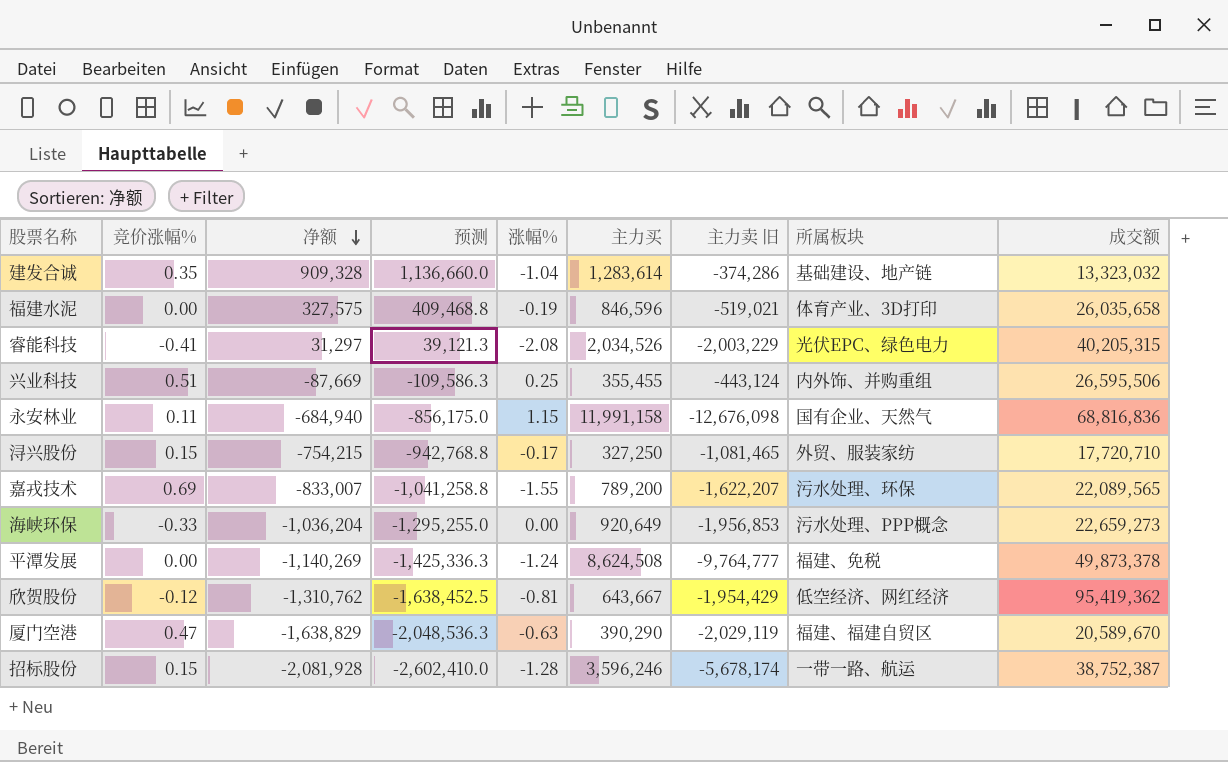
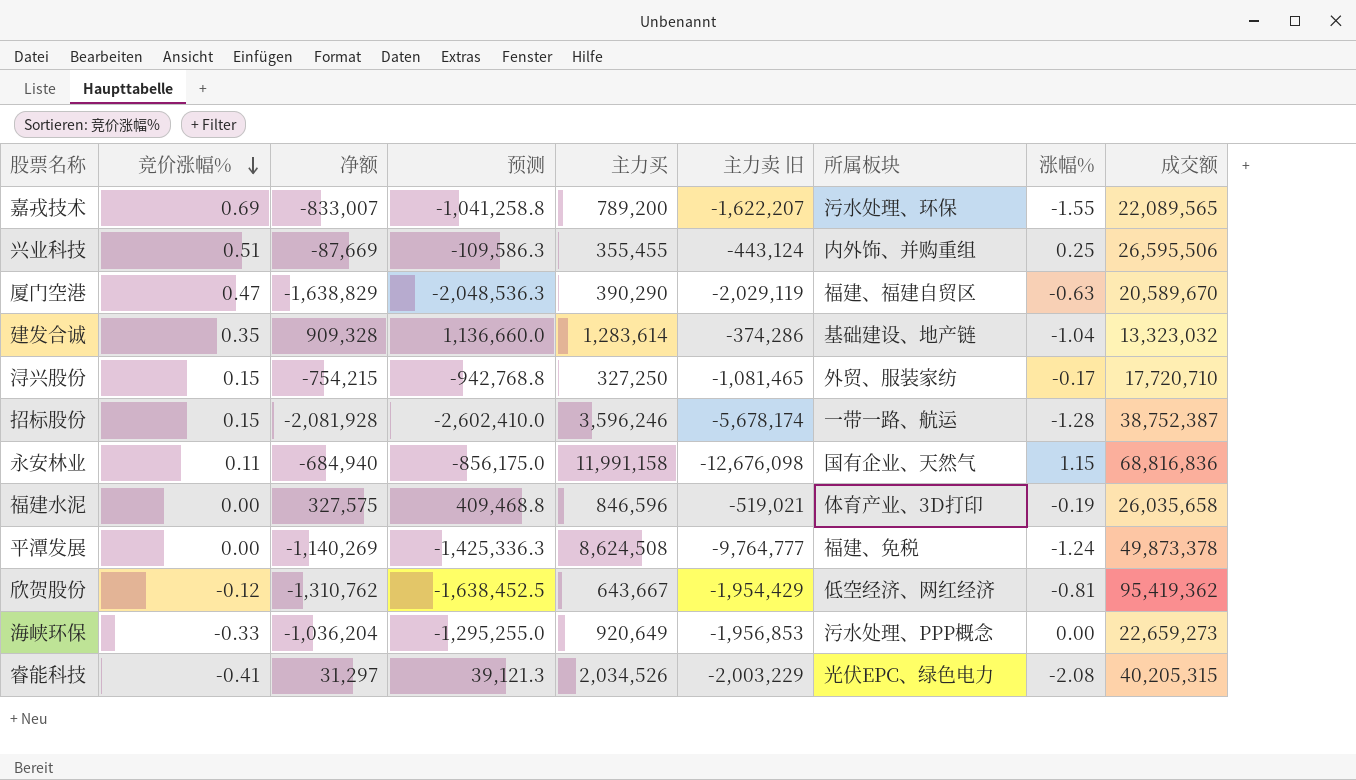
row order: 净额 descending -> 竞价涨幅% descending
column 涨幅% | position: 5 -> 8

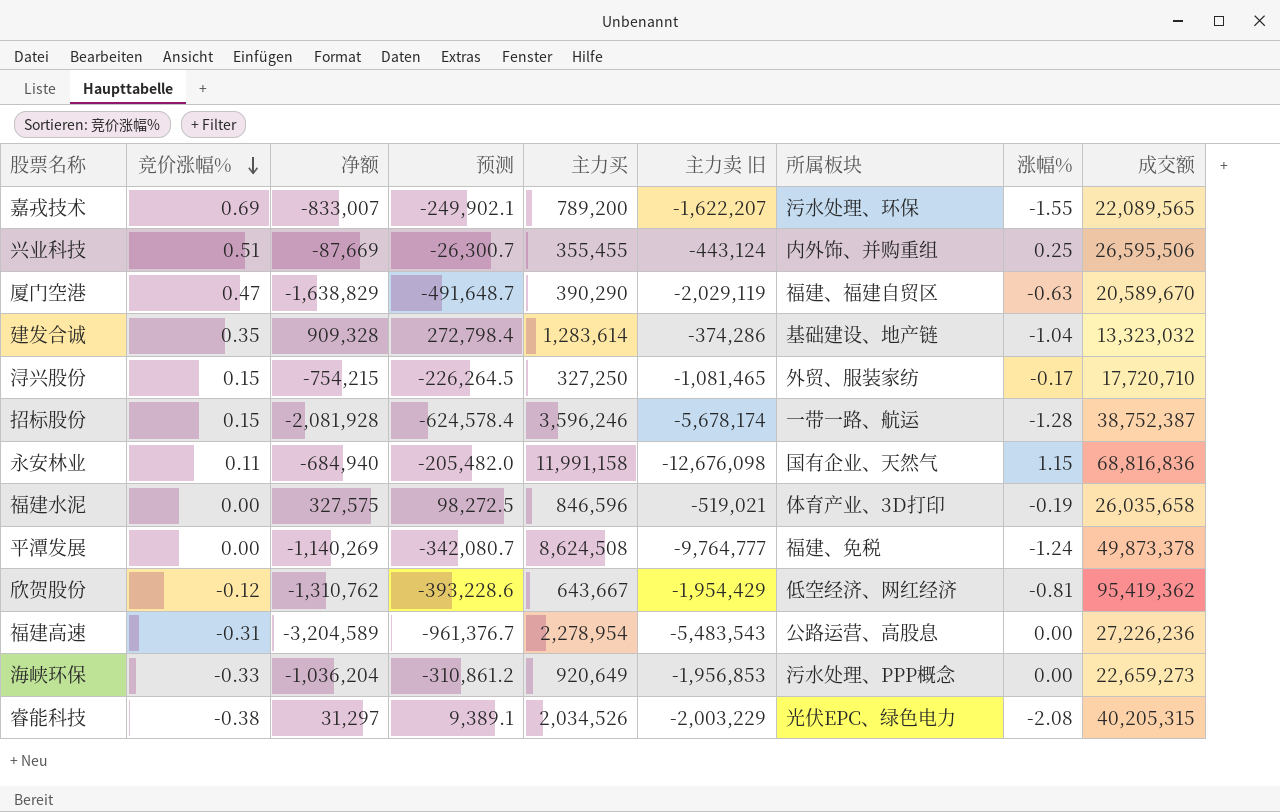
column 预测 | formula: [净额] * 1.25 -> [净额] * 0.3
row 福建高速: none -> -0.31 | -3,204,589 | -961,376.7 | 2,278,954 | -5,483,543 | 公路运营、高股息 | 0.00 | 27,226,236
睿能科技 | 竞价涨幅%: -0.41 -> -0.38

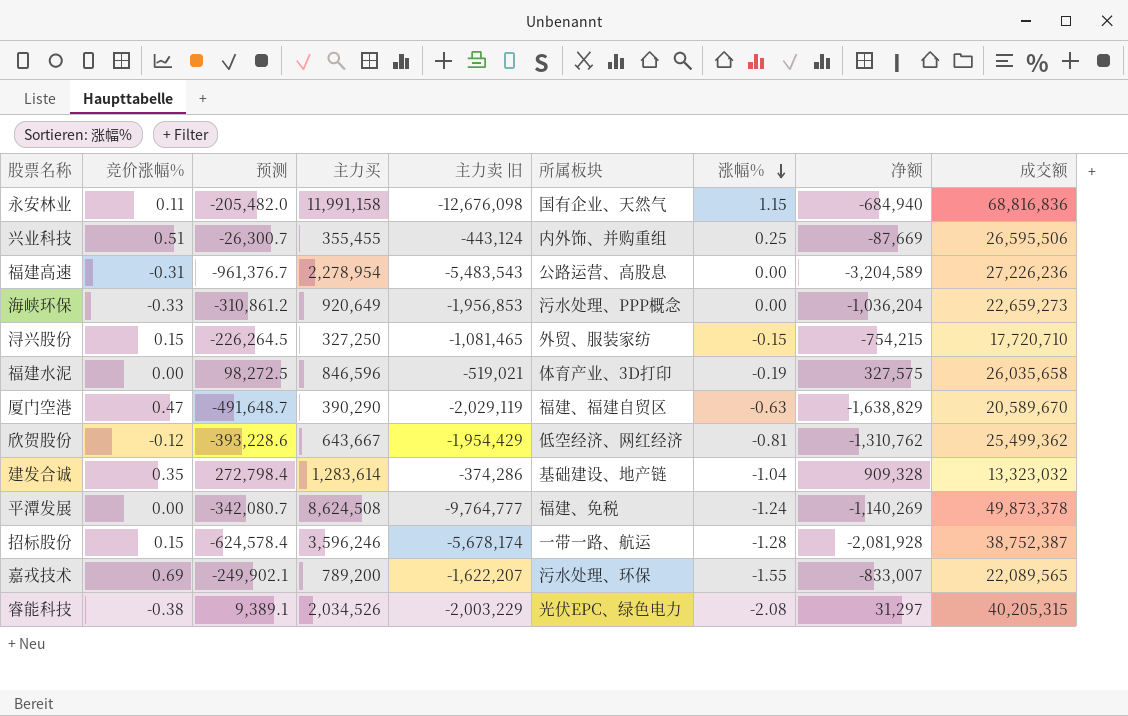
row order: 竞价涨幅% descending -> 涨幅% descending
column 净额 | position: 3 -> 8
浔兴股份 | 涨幅%: -0.17 -> -0.15
欣贺股份 | 成交额: 95,419,362 -> 25,499,362

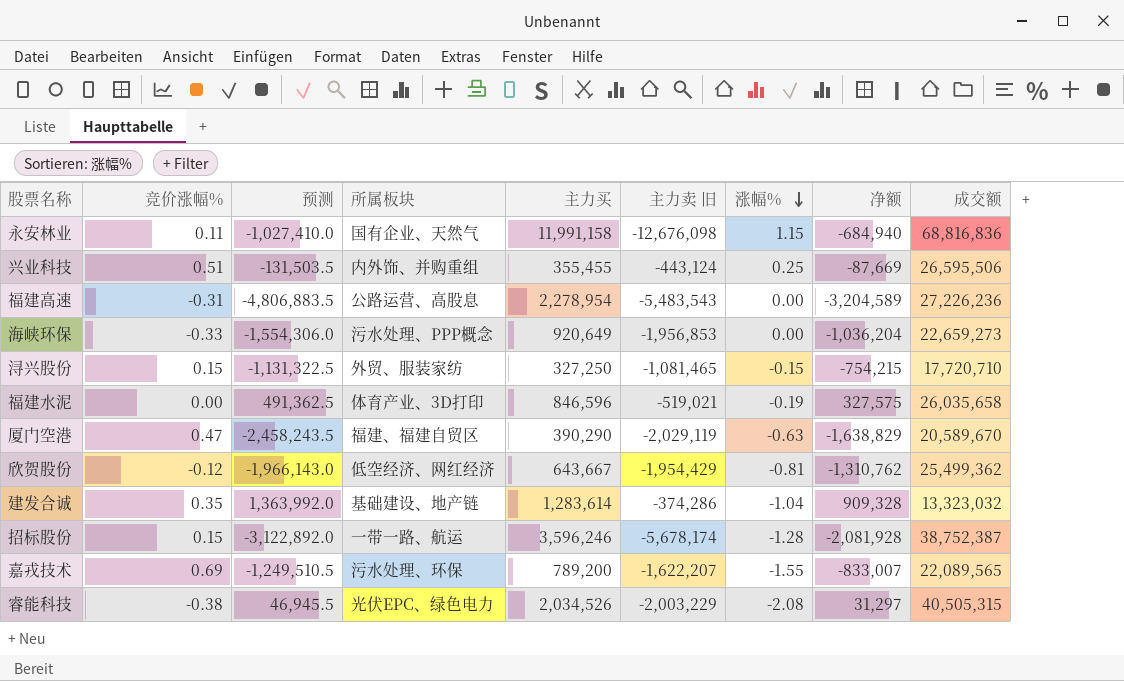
column 预测 | formula: [净额] * 0.3 -> [净额] * 1.5
column 所属板块 | position: 6 -> 4
row 平潭发展: 0.00 | -342,080.7 | 8,624,508 | -9,764,777 | 福建、免税 | -1.24 | -1,140,269 | 49,873,378 -> none
睿能科技 | 成交额: 40,205,315 -> 40,505,315

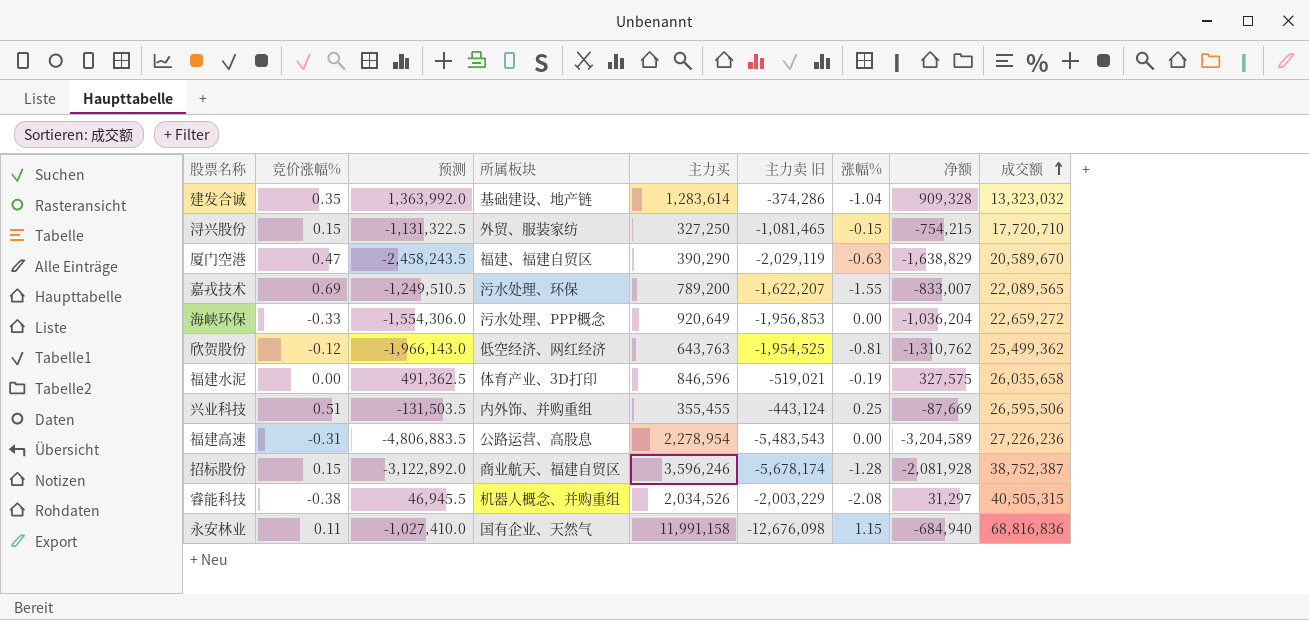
row order: 涨幅% descending -> 成交额 ascending
海峡环保 | 成交额: 22,659,273 -> 22,659,272
欣贺股份 | 主力买: 643,667 -> 643,763
欣贺股份 | 主力卖 旧: -1,954,429 -> -1,954,525
招标股份 | 所属板块: 一带一路、航运 -> 商业航天、福建自贸区
睿能科技 | 所属板块: 光伏EPC、绿色电力 -> 机器人概念、并购重组

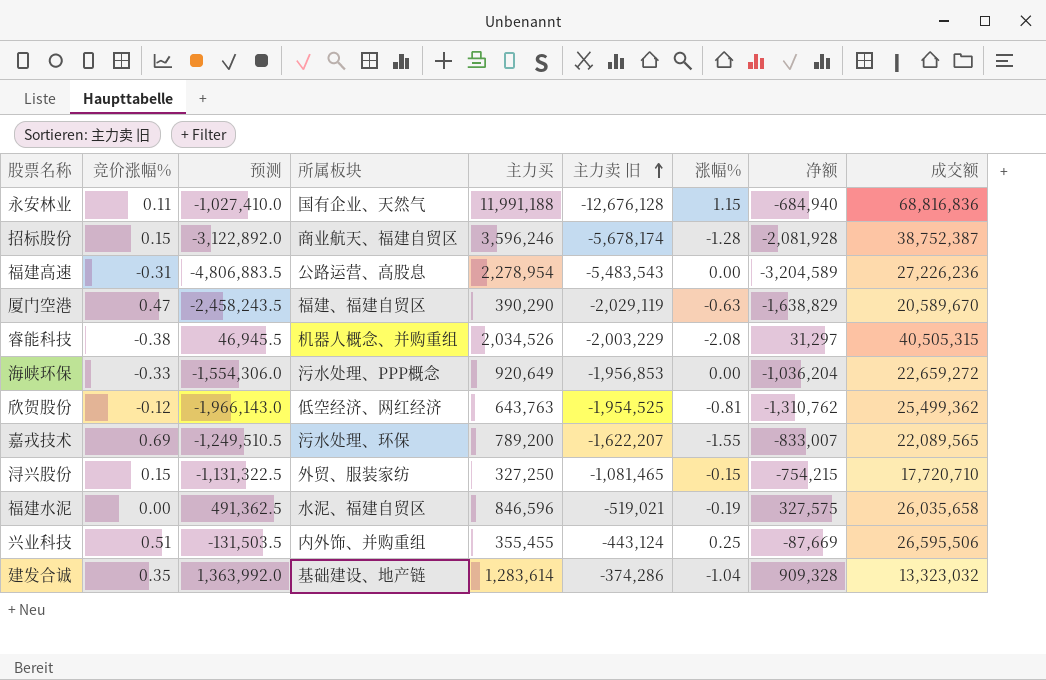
row order: 成交额 ascending -> 主力卖 旧 ascending
永安林业 | 主力买: 11,991,158 -> 11,991,188
永安林业 | 主力卖 旧: -12,676,098 -> -12,676,128
福建水泥 | 所属板块: 体育产业、3D打印 -> 水泥、福建自贸区

